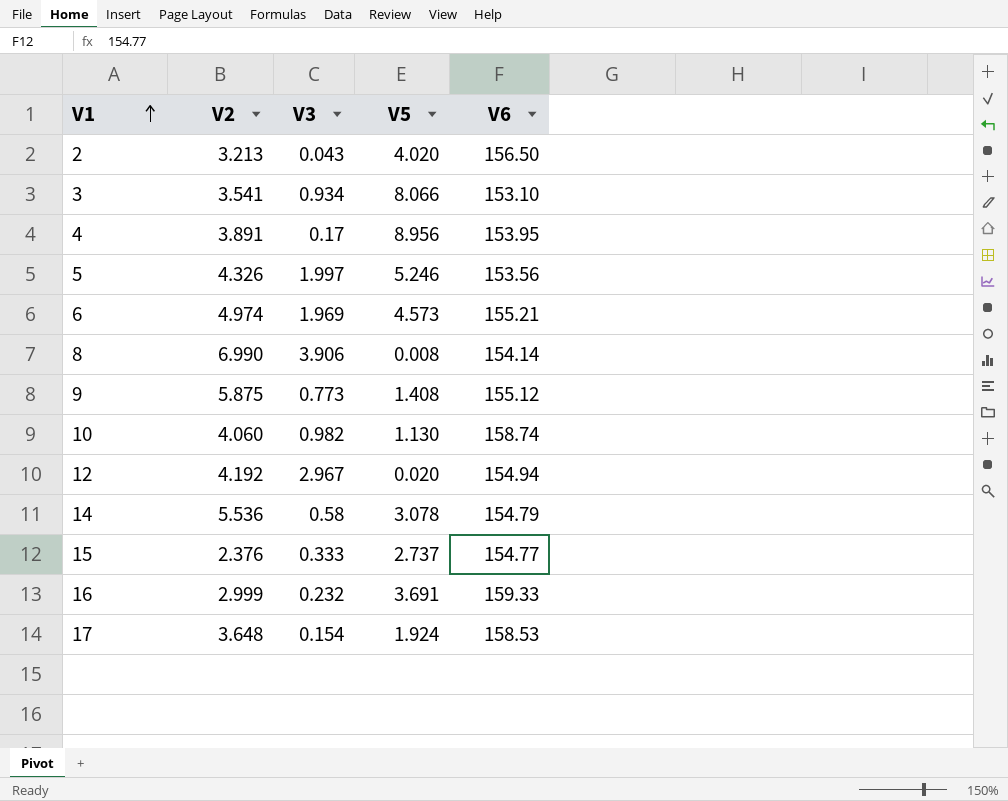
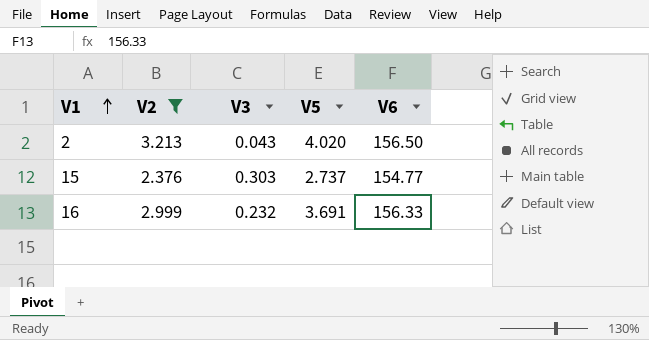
filter: none -> V2 <= 3.213
15 | V3: 0.333 -> 0.303
16 | V6: 159.33 -> 156.33

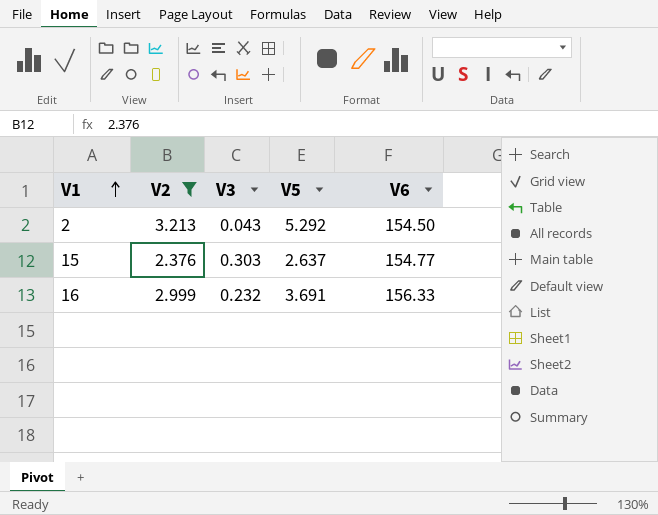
2 | V5: 4.020 -> 5.292
2 | V6: 156.50 -> 154.50
15 | V5: 2.737 -> 2.637

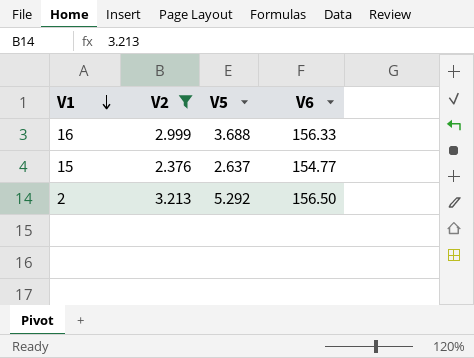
row order: V1 ascending -> V1 descending
column V3 | position: 3 -> none
16 | V5: 3.691 -> 3.688
2 | V6: 154.50 -> 156.50

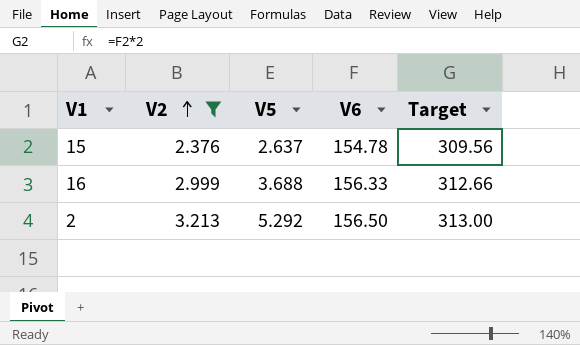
row order: V1 descending -> V2 ascending
column Target | formula: none -> [V6] * 2
15 | V6: 154.77 -> 154.78

